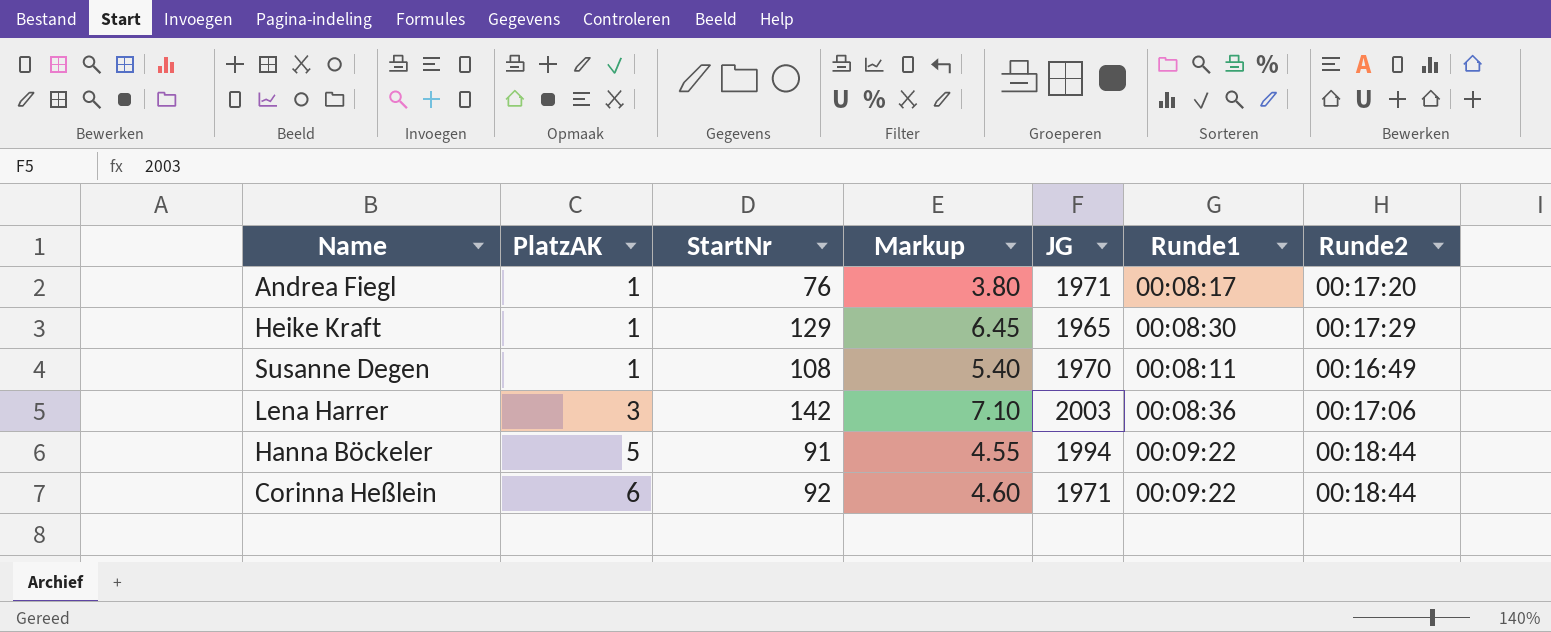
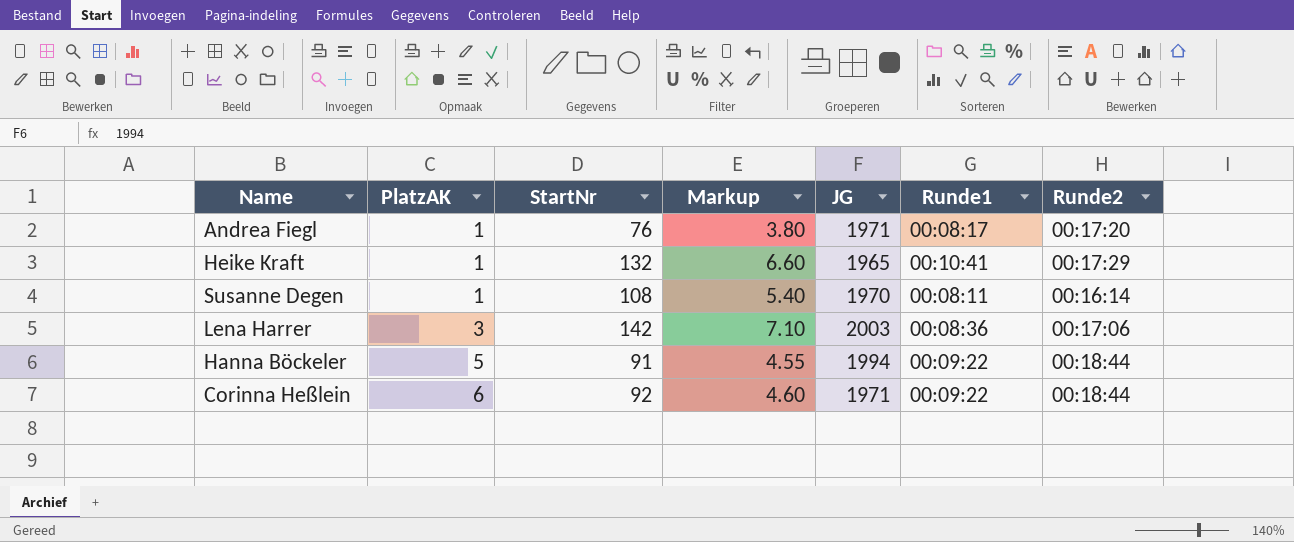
Heike Kraft | StartNr: 129 -> 132
Heike Kraft | Markup: 6.45 -> 6.60
Heike Kraft | Runde1: 00:08:30 -> 00:10:41
Susanne Degen | Runde2: 00:16:49 -> 00:16:14

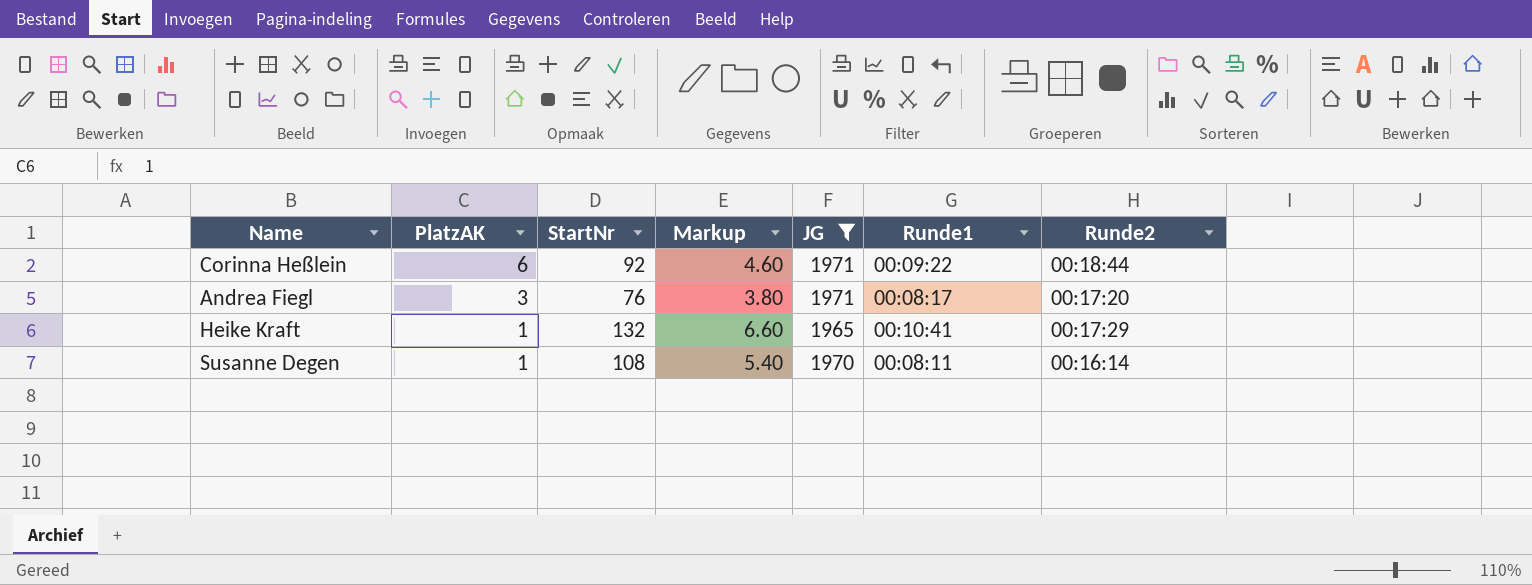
filter: none -> JG <= 1971
row order: PlatzAK ascending -> PlatzAK descending
Andrea Fiegl | PlatzAK: 1 -> 3

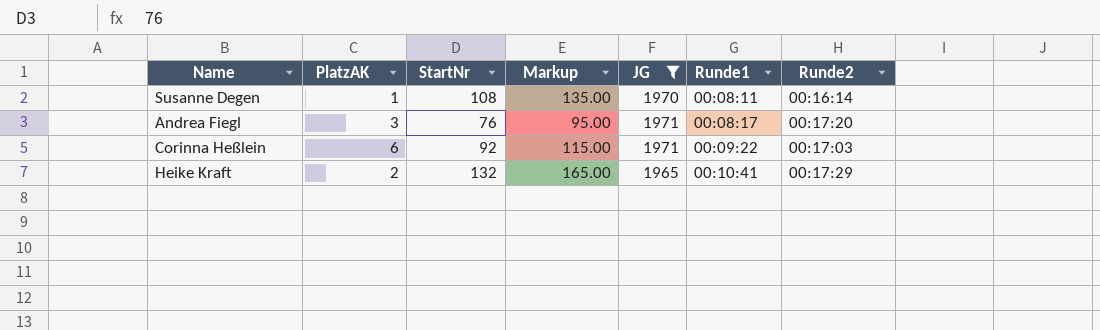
row order: PlatzAK descending -> Runde1 ascending
column Markup | formula: [StartNr] * 0.05 -> [StartNr] * 1.25
Corinna Heßlein | Runde2: 00:18:44 -> 00:17:03
Heike Kraft | PlatzAK: 1 -> 2

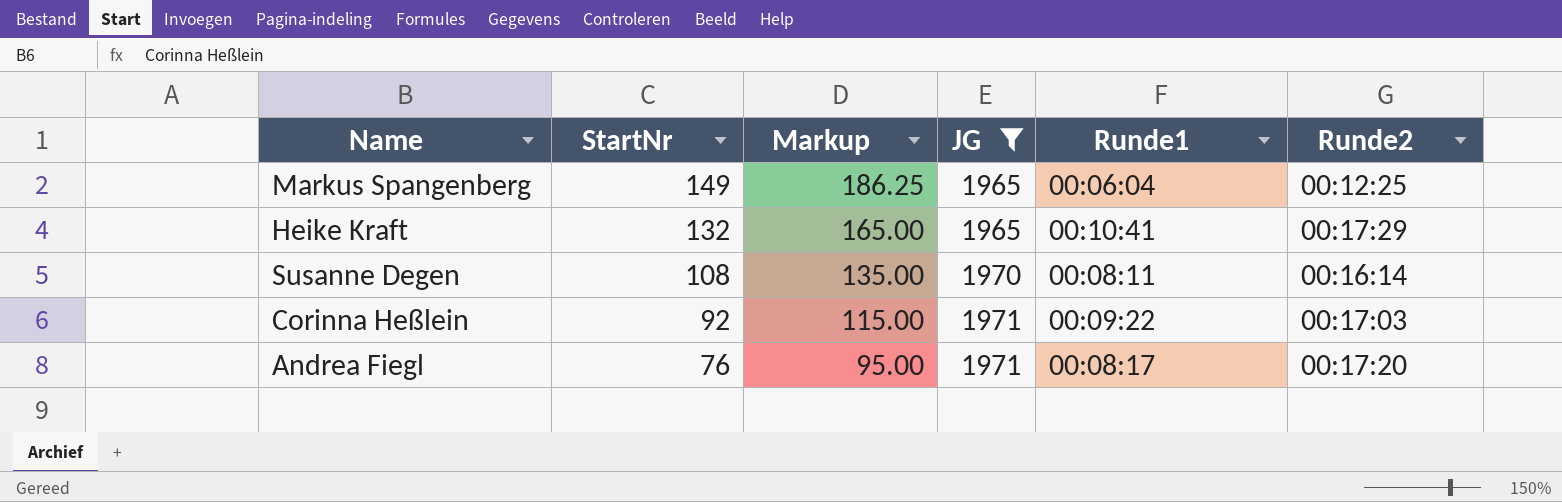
row order: Runde1 ascending -> StartNr descending
column PlatzAK | position: 2 -> none
row Markus Spangenberg: none -> 149 | 186.25 | 1965 | 00:06:04 | 00:12:25

